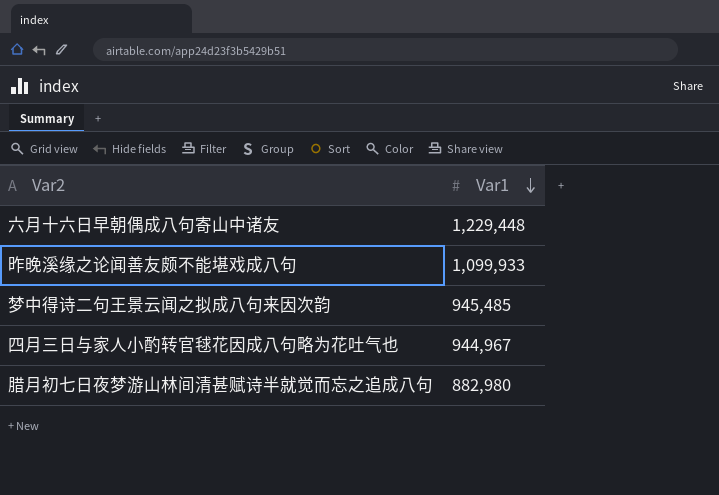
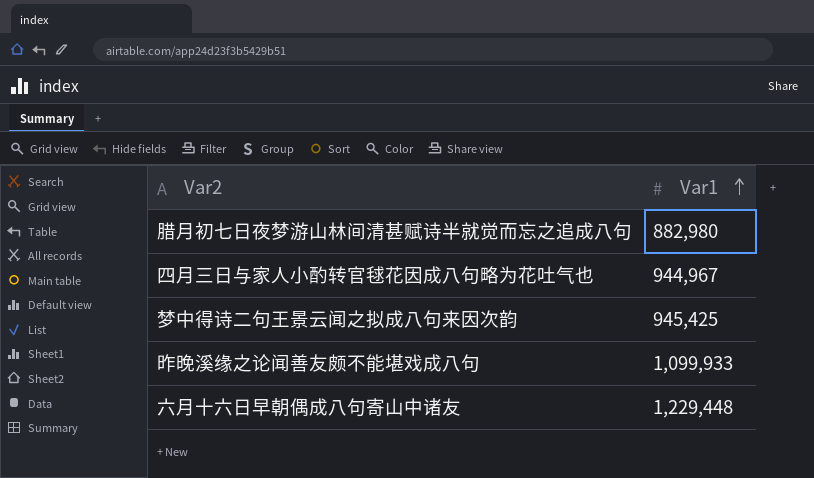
row order: Var1 descending -> Var1 ascending
梦中得诗二句王景云闻之拟成八句来因次韵 | Var1: 945,485 -> 945,425

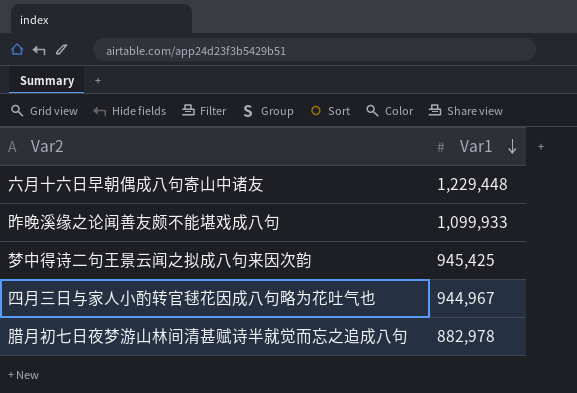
row order: Var1 ascending -> Var1 descending
腊月初七日夜梦游山林间清甚赋诗半就觉而忘之追成八句 | Var1: 882,980 -> 882,978

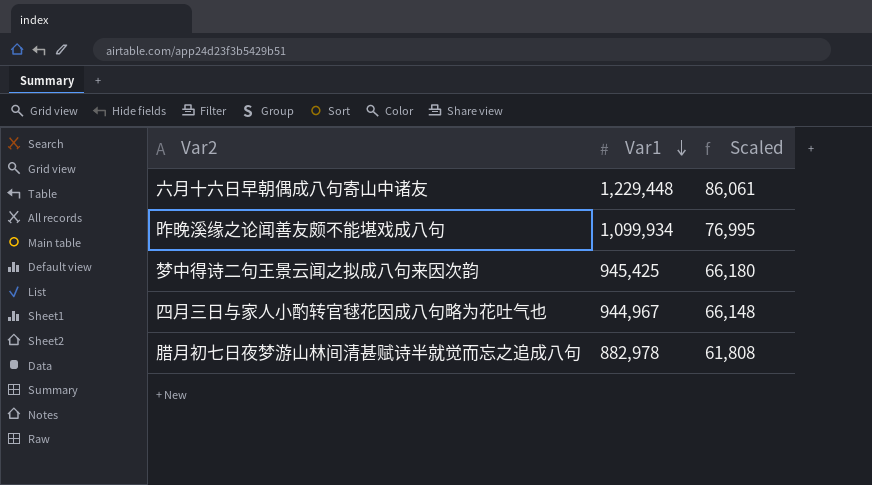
column Scaled | formula: none -> [Var1] * 0.07
昨晚溪缘之论闻善友颇不能堪戏成八句 | Var1: 1,099,933 -> 1,099,934

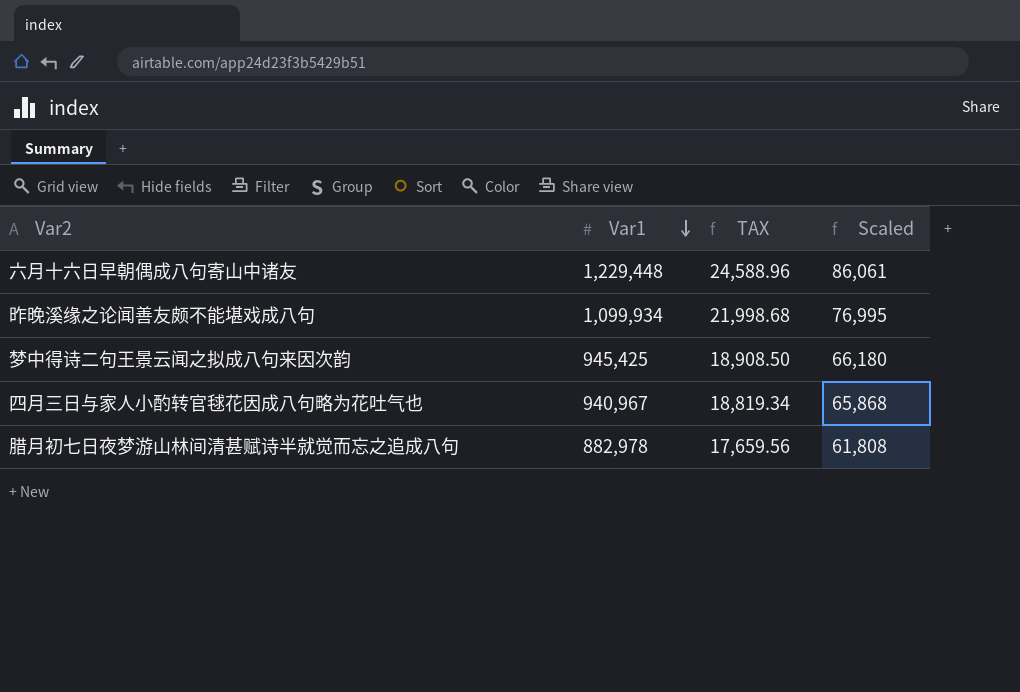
column TAX | formula: none -> [Var1] * 0.02
四月三日与家人小酌转官毬花因成八句略为花吐气也 | Var1: 944,967 -> 940,967
四月三日与家人小酌转官毬花因成八句略为花吐气也 | Scaled: 66,148 -> 65,868

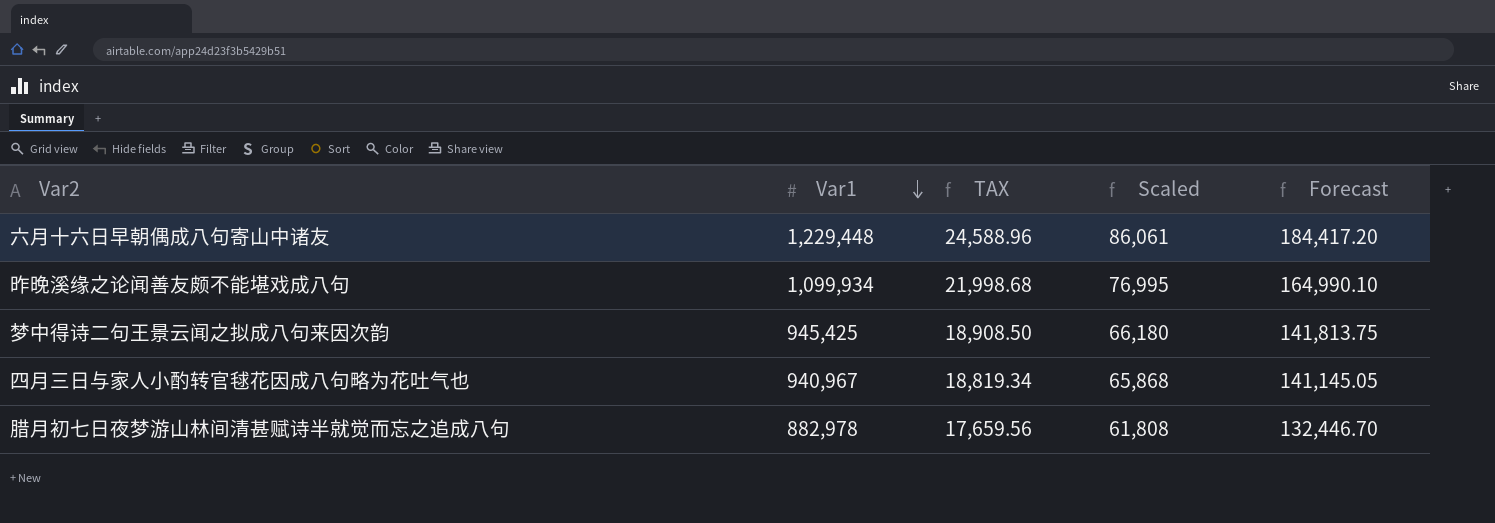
column Forecast | formula: none -> [Var1] * 0.15

